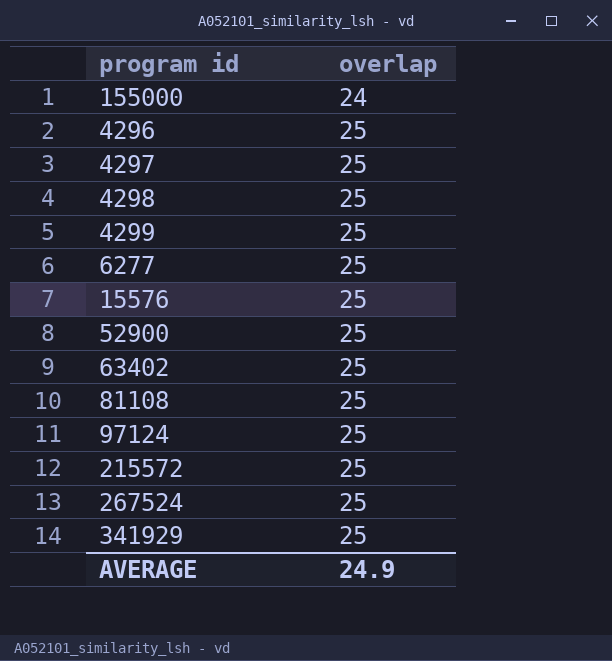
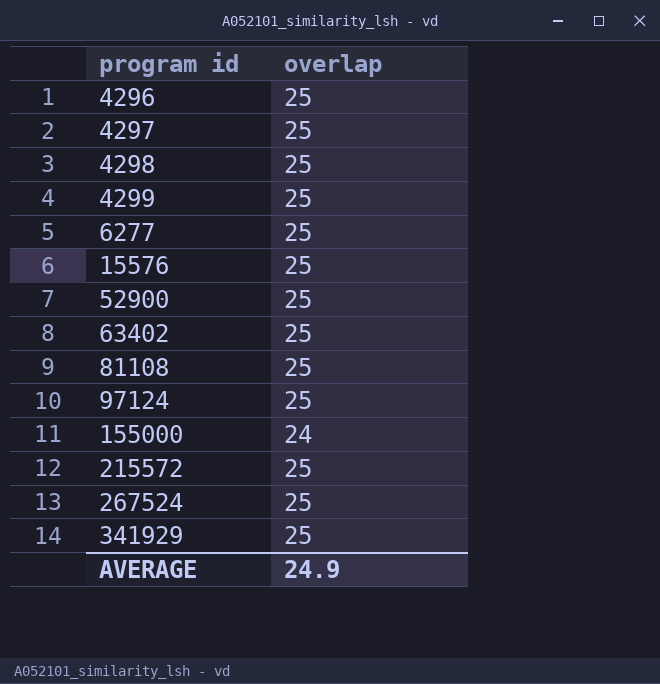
row order: overlap ascending -> program id ascending

